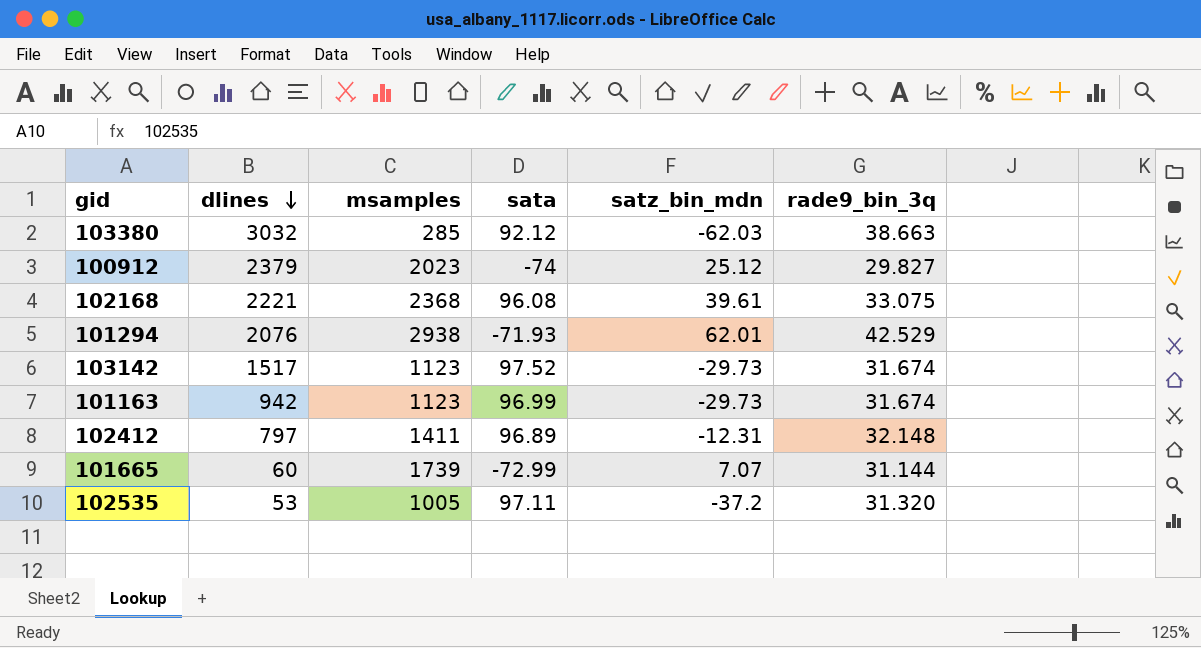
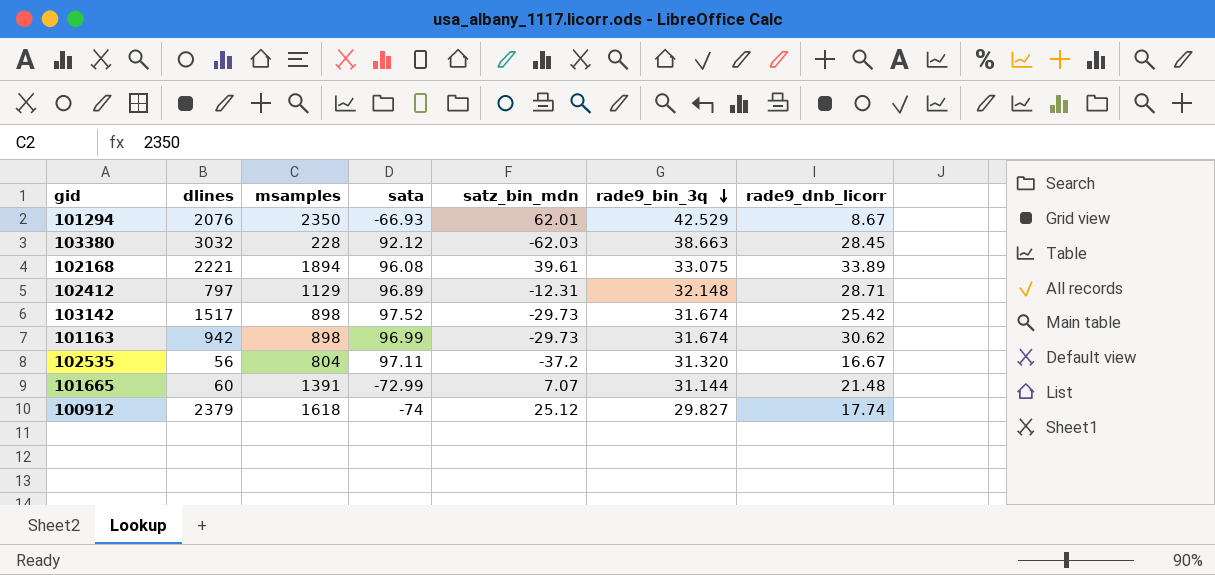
row order: dlines descending -> rade9_bin_3q descending
column rade9_dnb_licorr | position: none -> 7
101294 | msamples: 2938 -> 2350
101294 | sata: -71.93 -> -66.93
103380 | msamples: 285 -> 228
102168 | msamples: 2368 -> 1894
102412 | msamples: 1411 -> 1129
103142 | msamples: 1123 -> 898
101163 | msamples: 1123 -> 898
102535 | dlines: 53 -> 56
102535 | msamples: 1005 -> 804
101665 | msamples: 1739 -> 1391
100912 | msamples: 2023 -> 1618

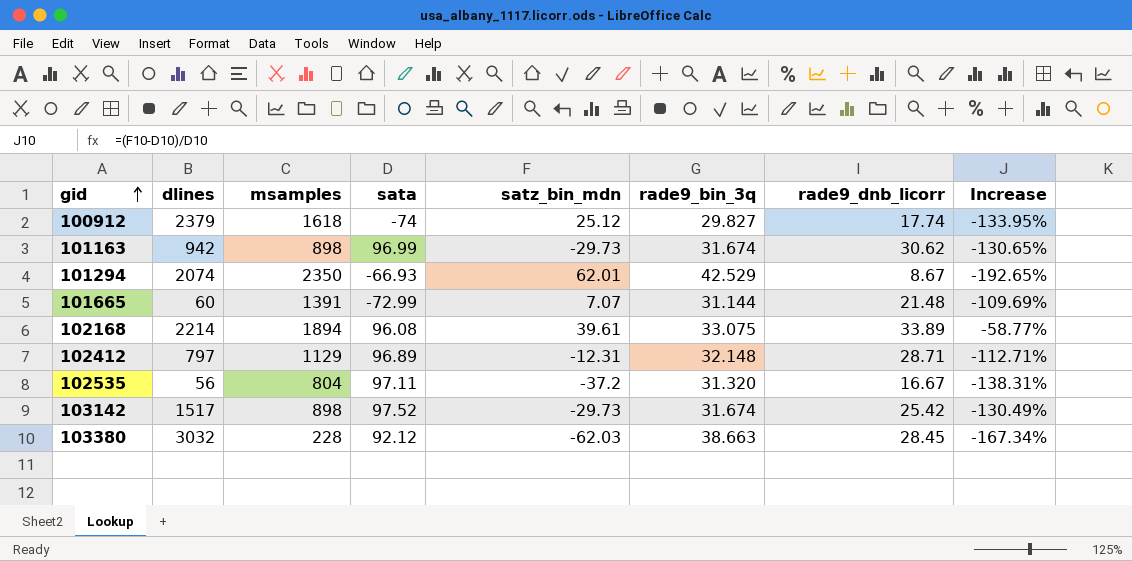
row order: rade9_bin_3q descending -> gid ascending
column Increase | formula: none -> ([satz_bin_mdn] - [sata]) / [sata]
101294 | dlines: 2076 -> 2074
102168 | dlines: 2221 -> 2214

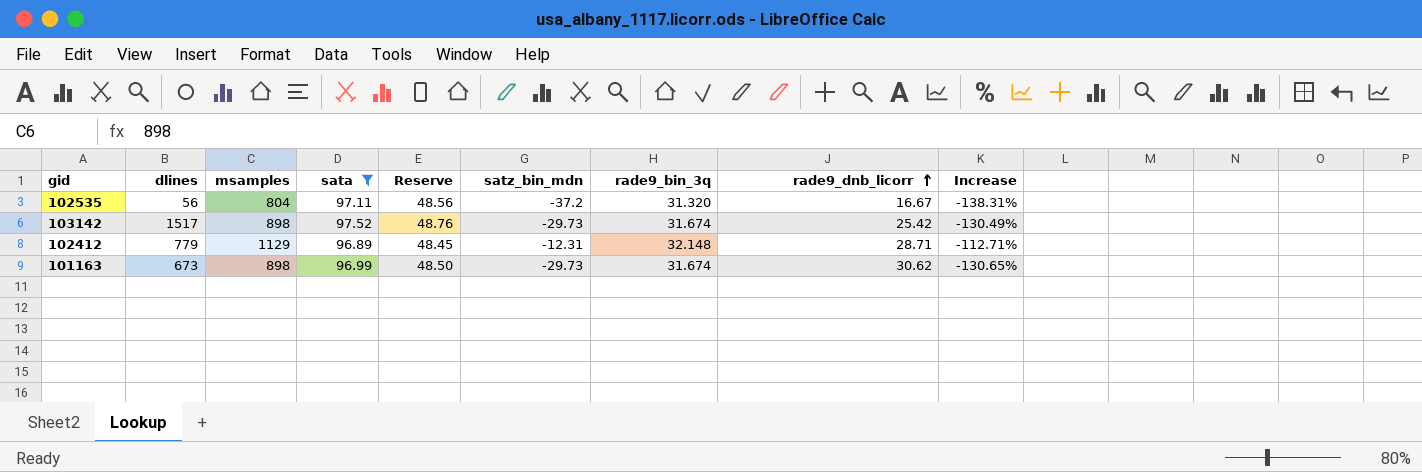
filter: none -> sata >= 96.89
row order: gid ascending -> rade9_dnb_licorr ascending
column Reserve | formula: none -> [sata] * 0.5
102412 | dlines: 797 -> 779
101163 | dlines: 942 -> 673

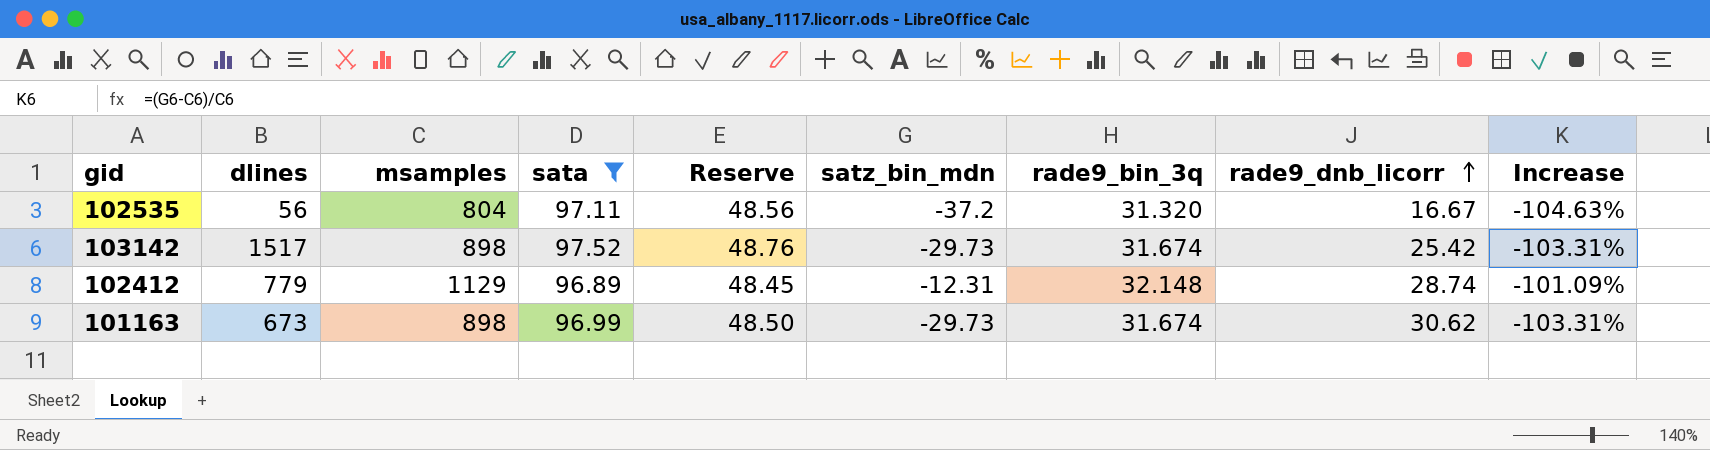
column Increase | formula: ([satz_bin_mdn] - [sata]) / [sata] -> ([satz_bin_mdn] - [msamples]) / [msamples]
102412 | rade9_dnb_licorr: 28.71 -> 28.74

